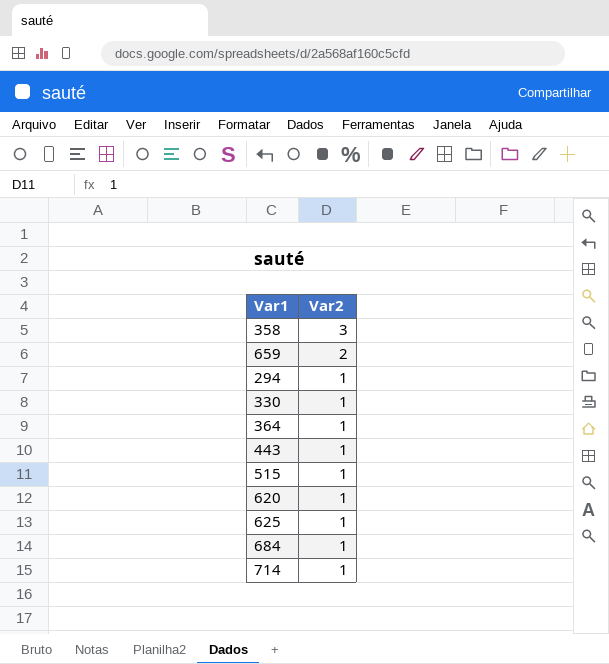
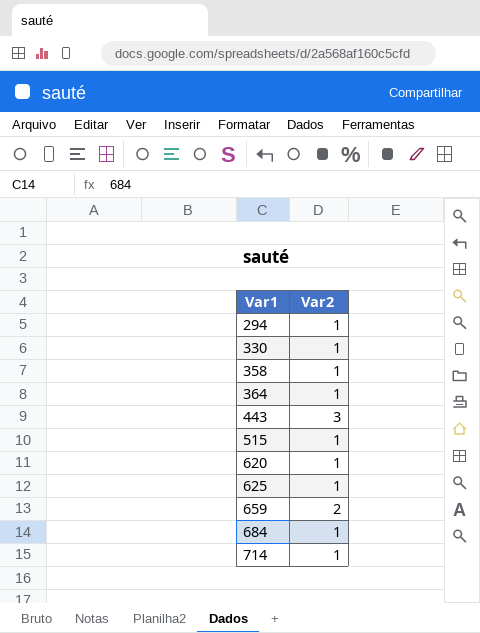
row order: Var2 descending -> Var1 ascending
358 | Var2: 3 -> 1
443 | Var2: 1 -> 3

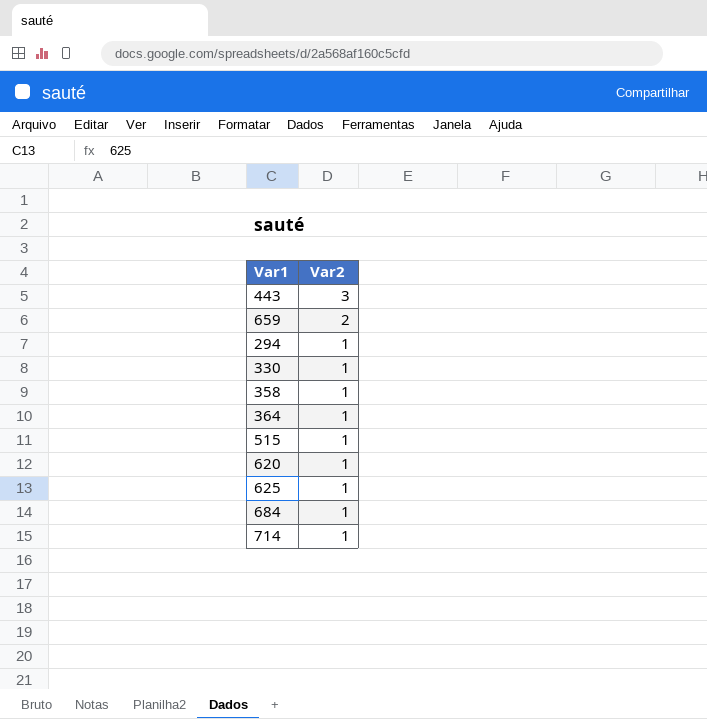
row order: Var1 ascending -> Var2 descending

